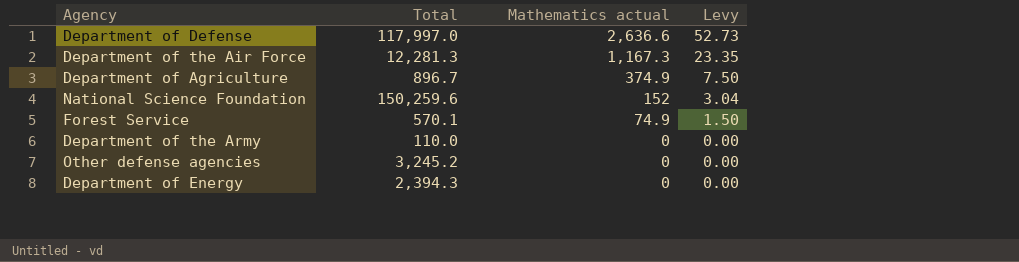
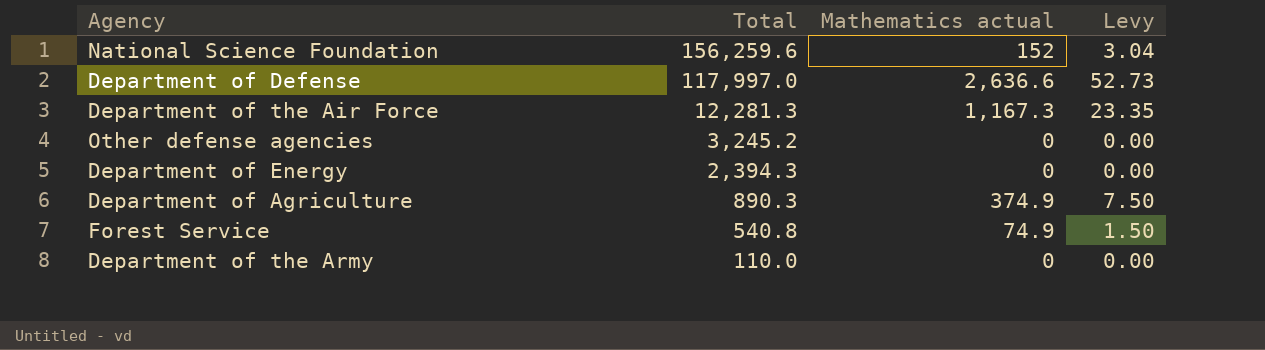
row order: Mathematics actual descending -> Total descending
National Science Foundation | Total: 150,259.6 -> 156,259.6
Department of Agriculture | Total: 896.7 -> 890.3
Forest Service | Total: 570.1 -> 540.8

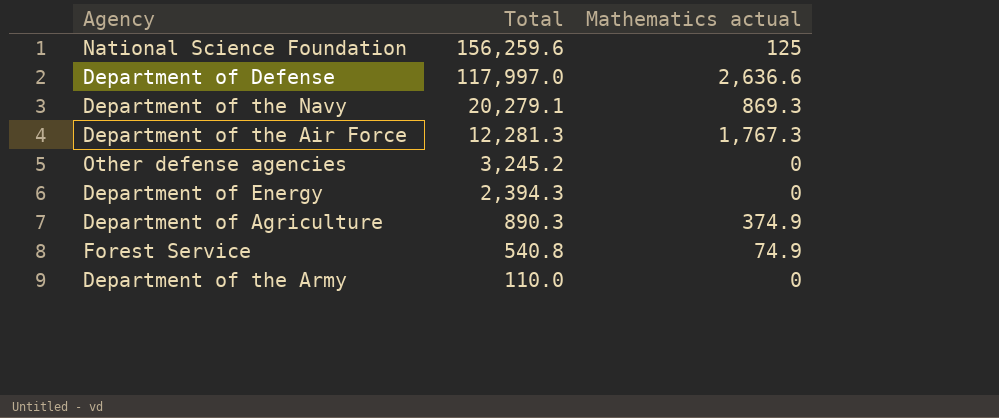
column Levy | formula: [Mathematics actual] * 0.02 -> none
National Science Foundation | Mathematics actual: 152 -> 125
row Department of the Navy: none -> 20,279.1 | 869.3
Department of the Air Force | Mathematics actual: 1,167.3 -> 1,767.3

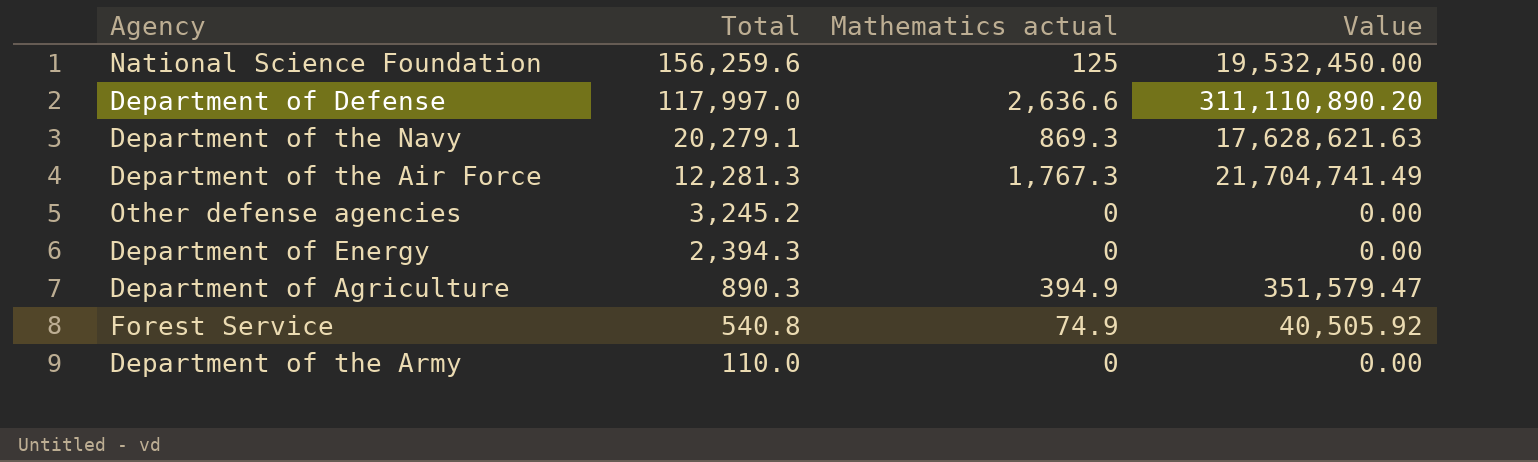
column Value | formula: none -> [Total] * [Mathematics actual]
Department of Agriculture | Mathematics actual: 374.9 -> 394.9

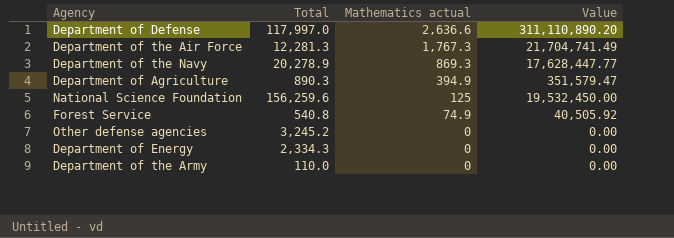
row order: Total descending -> Mathematics actual descending
Department of the Navy | Total: 20,279.1 -> 20,278.9
Department of the Navy | Value: 17,628,621.63 -> 17,628,447.77
Department of Energy | Total: 2,394.3 -> 2,334.3

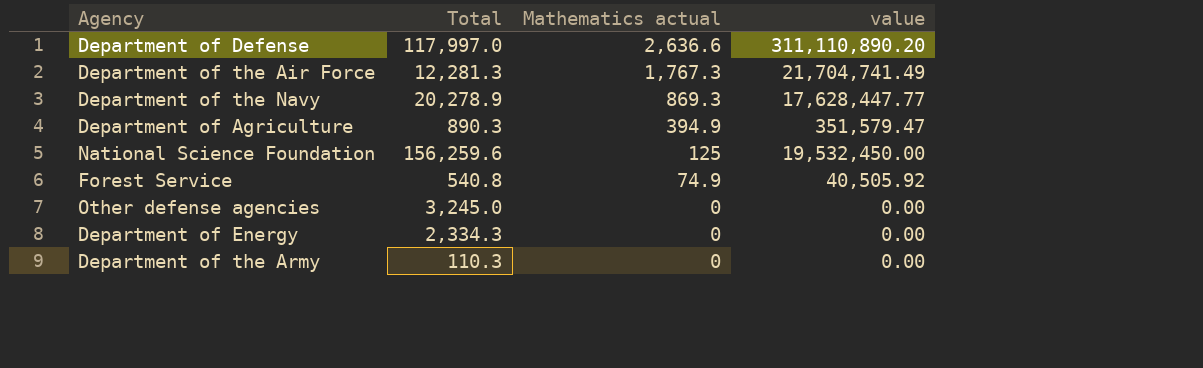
column name: Value -> value
Other defense agencies | Total: 3,245.2 -> 3,245.0
Department of the Army | Total: 110.0 -> 110.3

